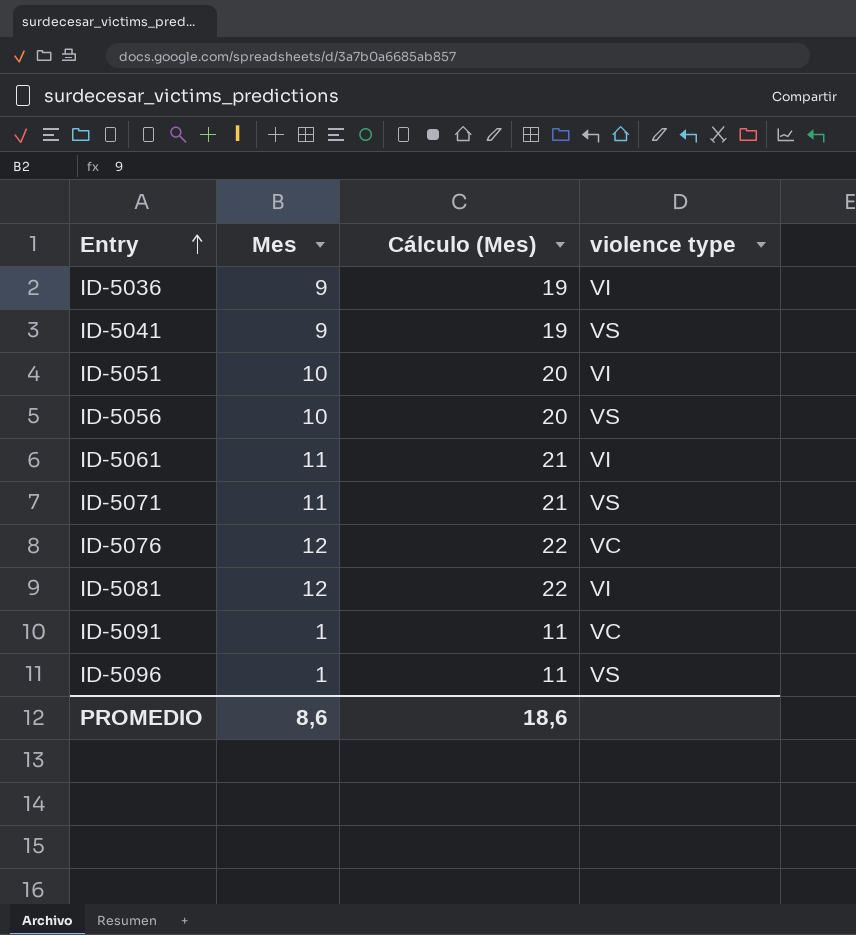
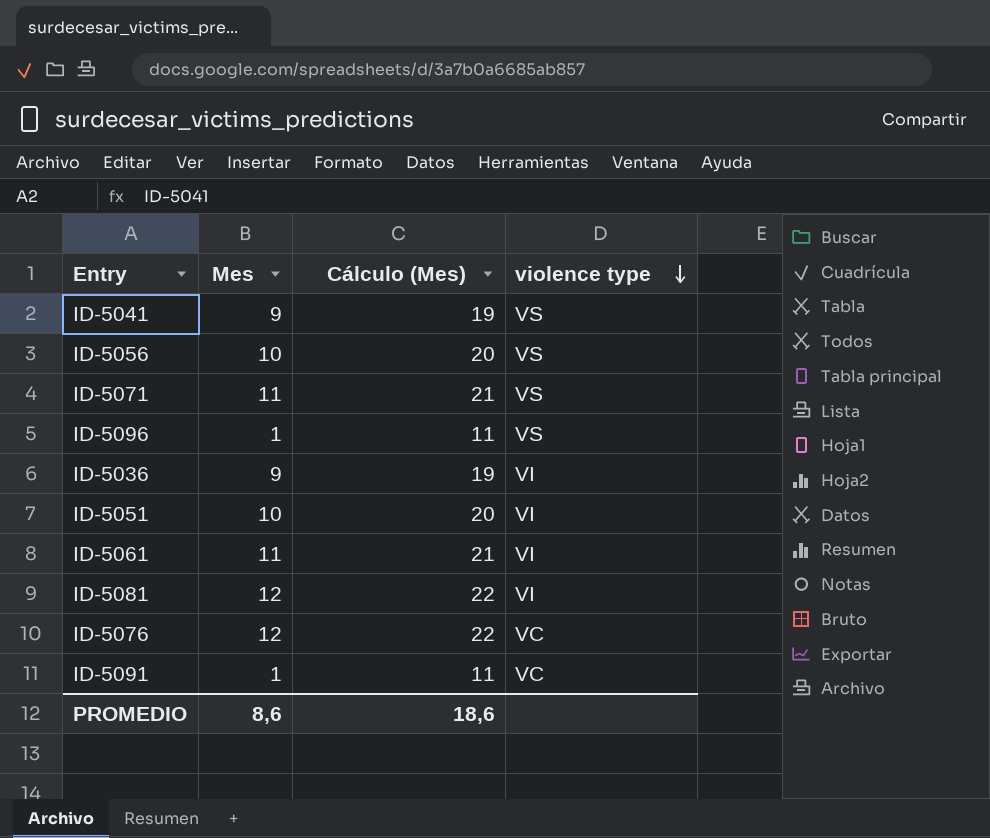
row order: Entry ascending -> violence type descending

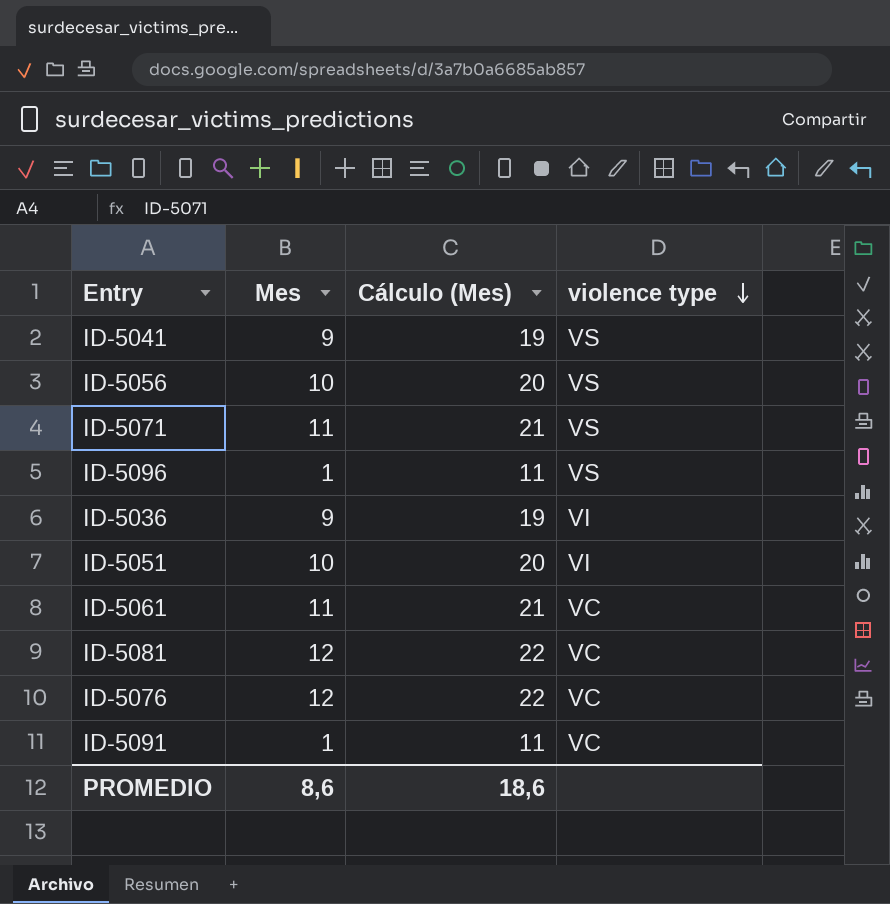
ID-5061 | violence type: VI -> VC
ID-5081 | violence type: VI -> VC

